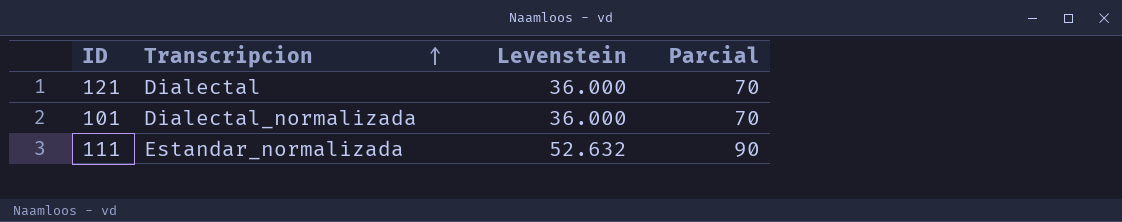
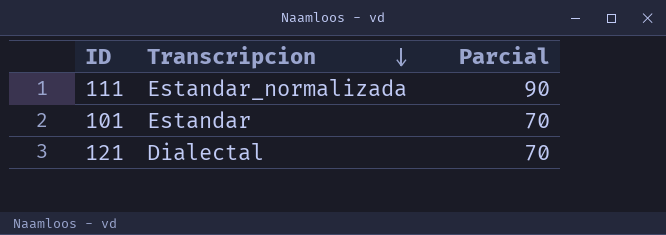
row order: Transcripcion ascending -> Transcripcion descending
column Levenstein | position: 3 -> none
101 | Transcripcion: Dialectal_normalizada -> Estandar

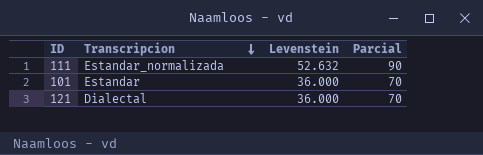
column Levenstein | position: none -> 3

